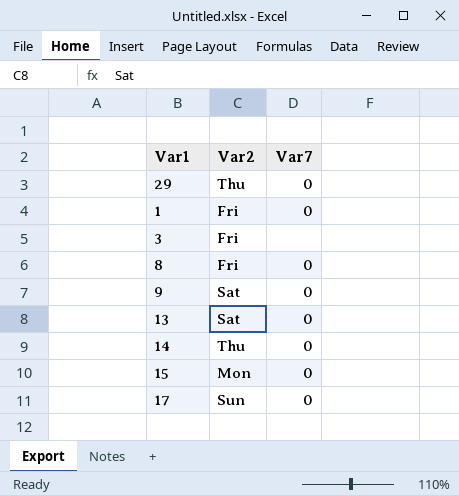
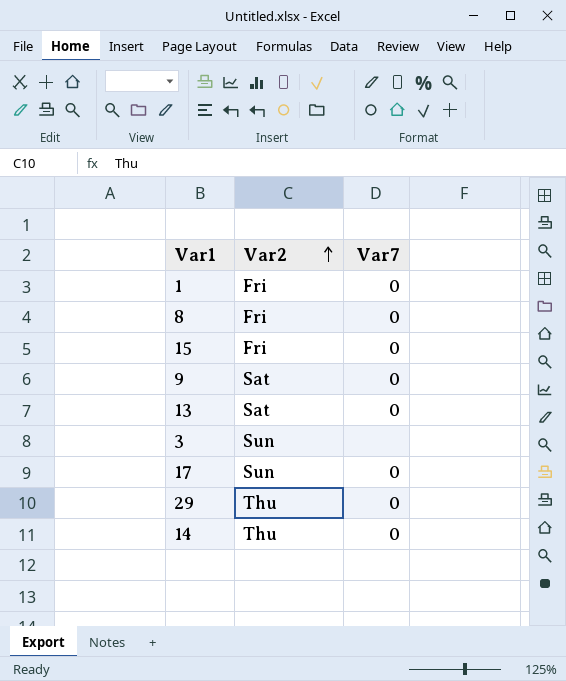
row order: none -> Var2 ascending
15 | Var2: Mon -> Fri
3 | Var2: Fri -> Sun

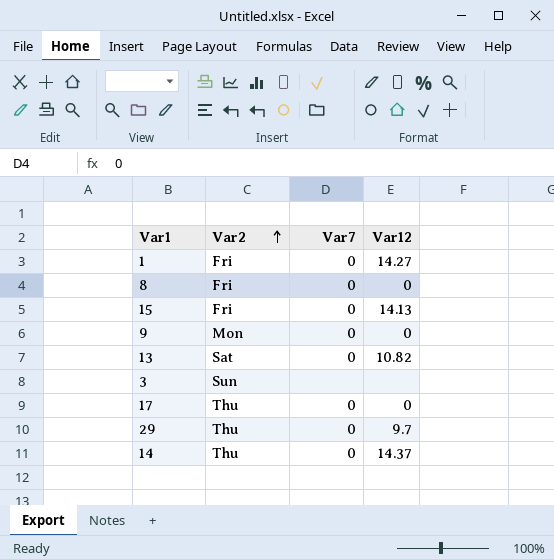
column Var12 | position: none -> 4
9 | Var2: Sat -> Mon
17 | Var2: Sun -> Thu

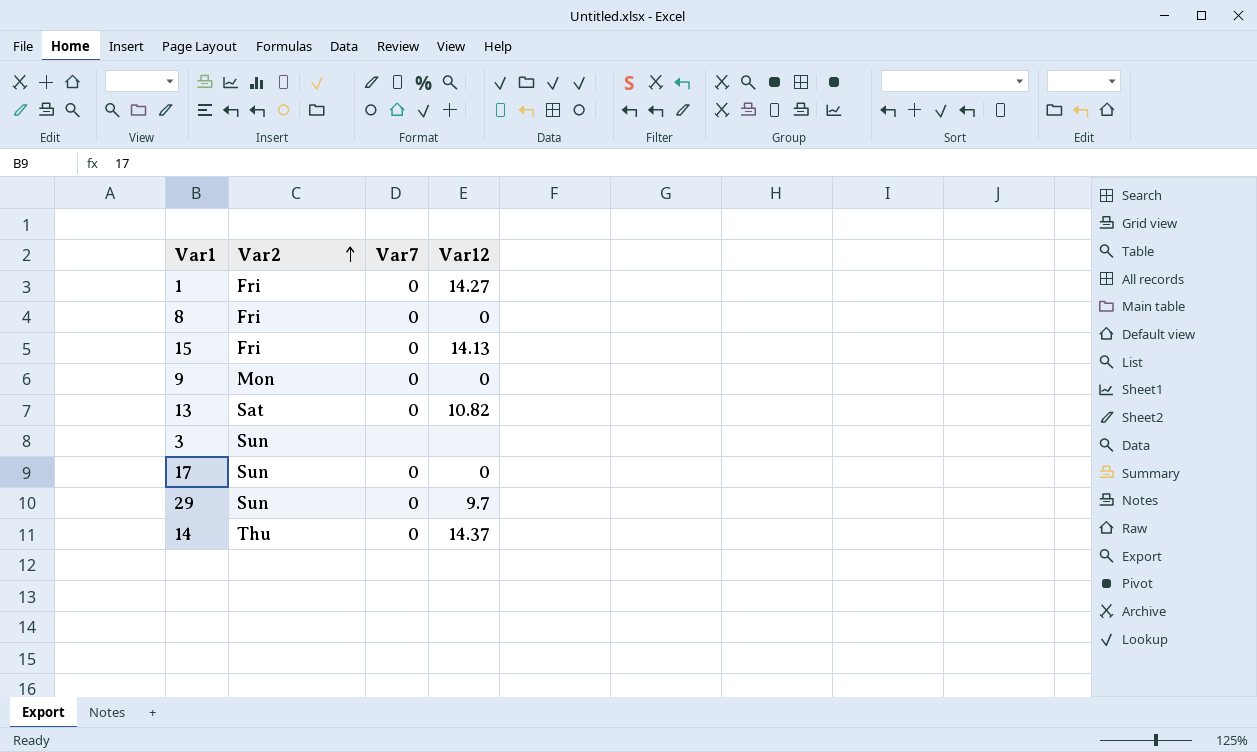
17 | Var2: Thu -> Sun
29 | Var2: Thu -> Sun

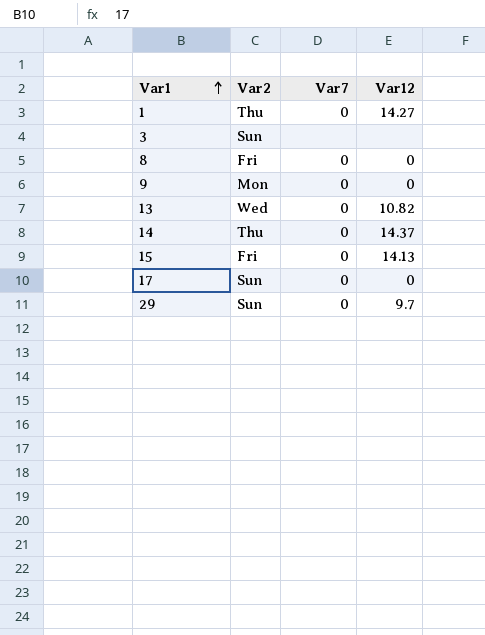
row order: Var2 ascending -> Var1 ascending
1 | Var2: Fri -> Thu
13 | Var2: Sat -> Wed

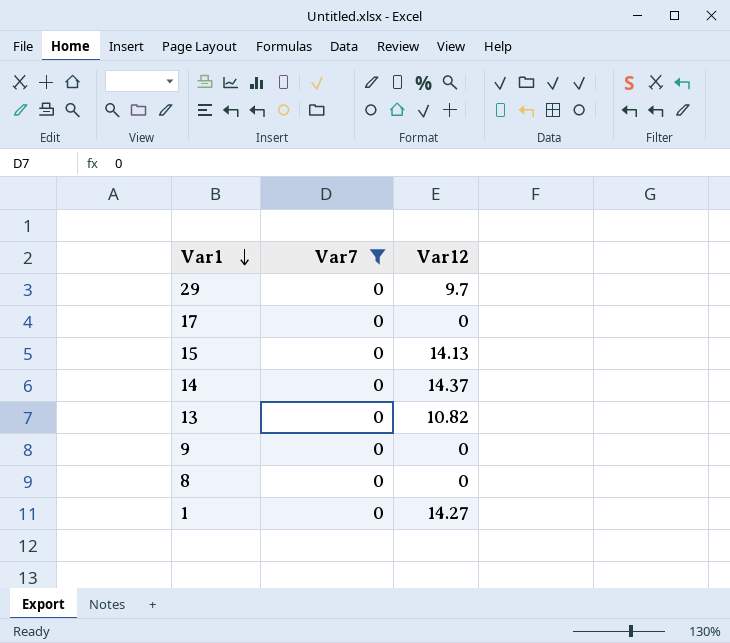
filter: none -> Var7 = 0
row order: Var1 ascending -> Var1 descending
column Var2 | position: 2 -> none

